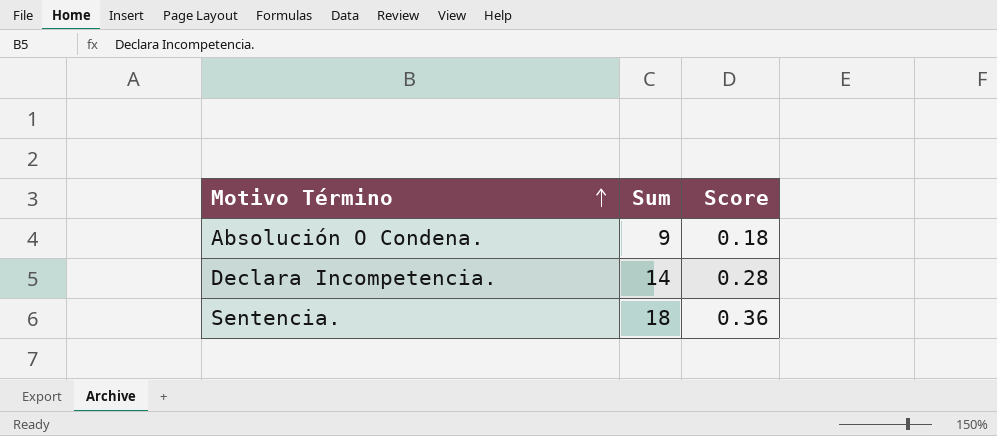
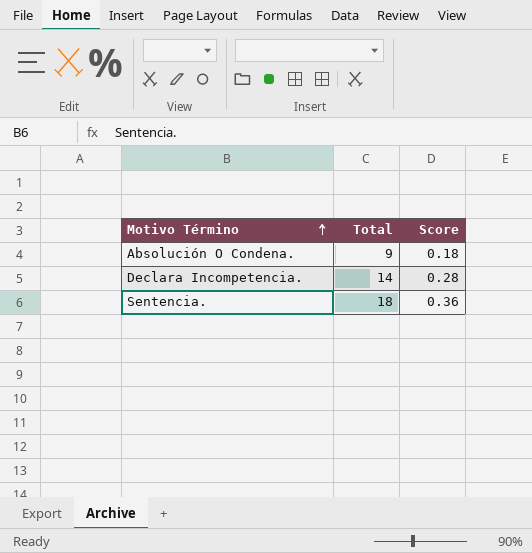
column name: Sum -> Total

